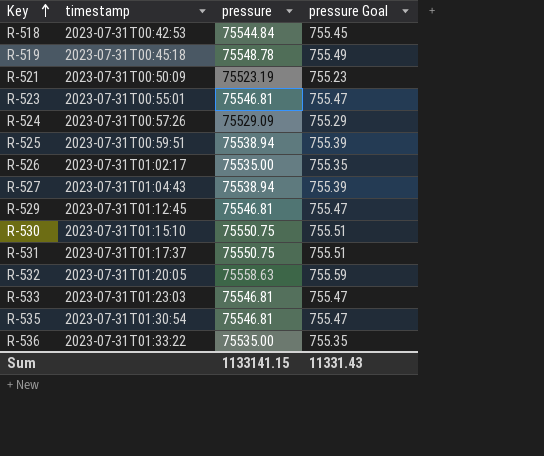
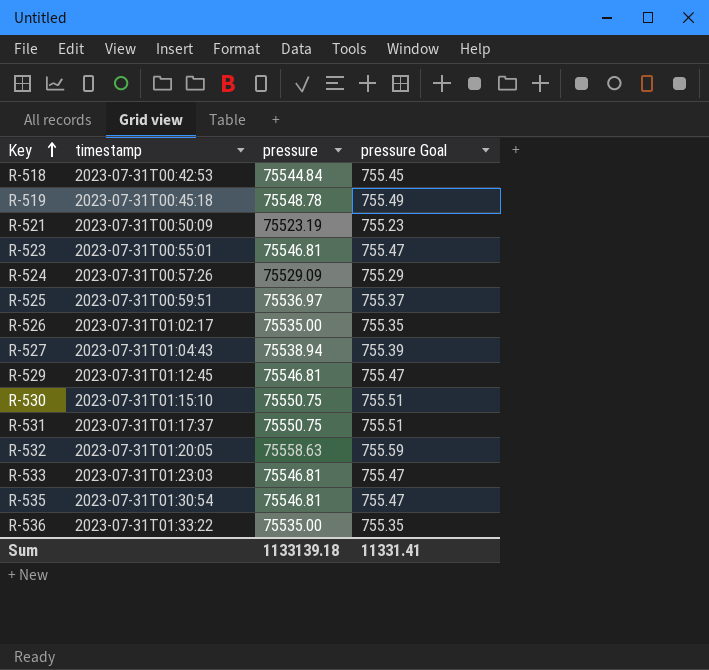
R-525 | pressure: 75538.94 -> 75536.97
R-525 | pressure Goal: 755.39 -> 755.37
Sum | pressure: 1133141.15 -> 1133139.18
Sum | pressure Goal: 11331.43 -> 11331.41

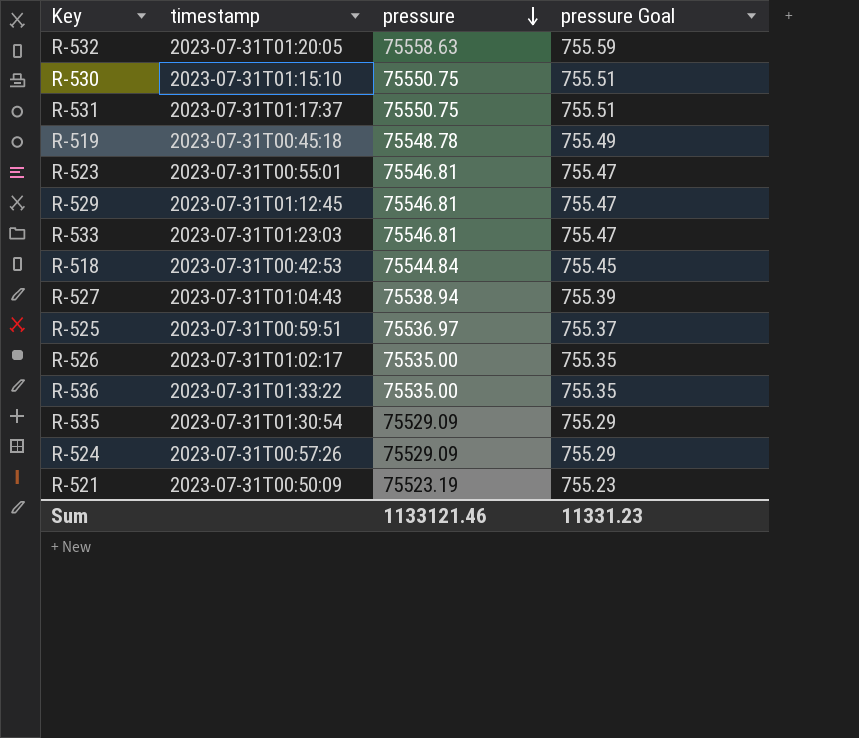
row order: Key ascending -> pressure descending
R-535 | pressure: 75546.81 -> 75529.09
R-535 | pressure Goal: 755.47 -> 755.29
Sum | pressure: 1133139.18 -> 1133121.46
Sum | pressure Goal: 11331.41 -> 11331.23

